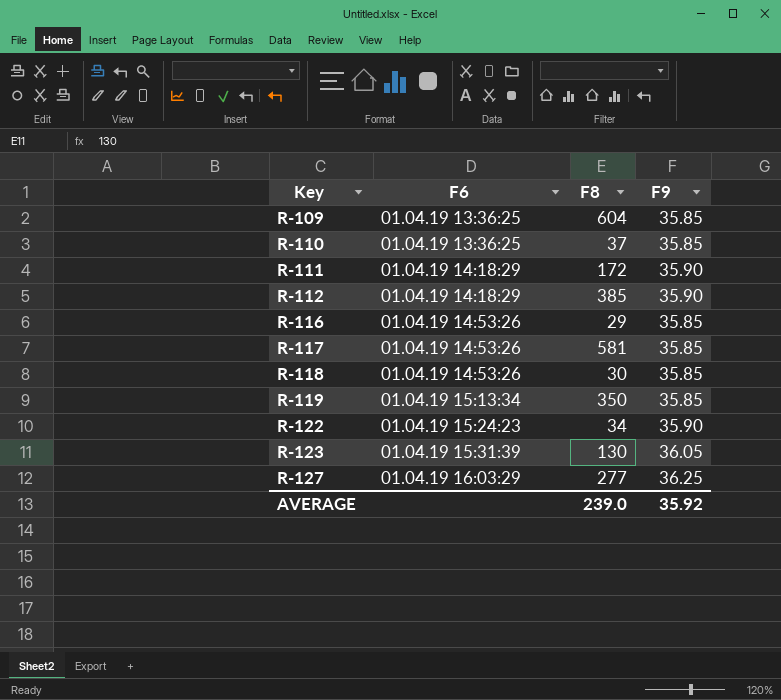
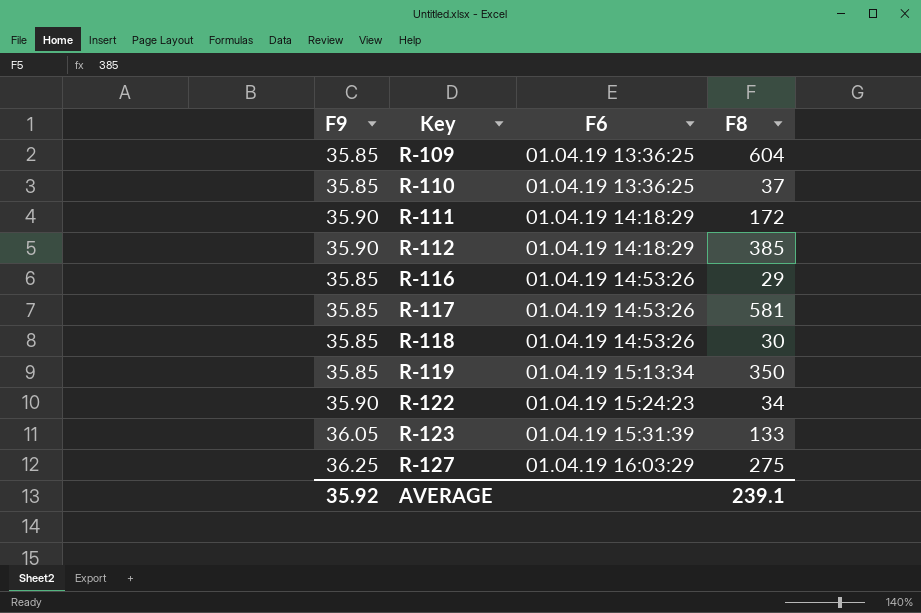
column F9 | position: 4 -> 1
R-123 | F8: 130 -> 133
R-127 | F8: 277 -> 275
AVERAGE | F8: 239.0 -> 239.1

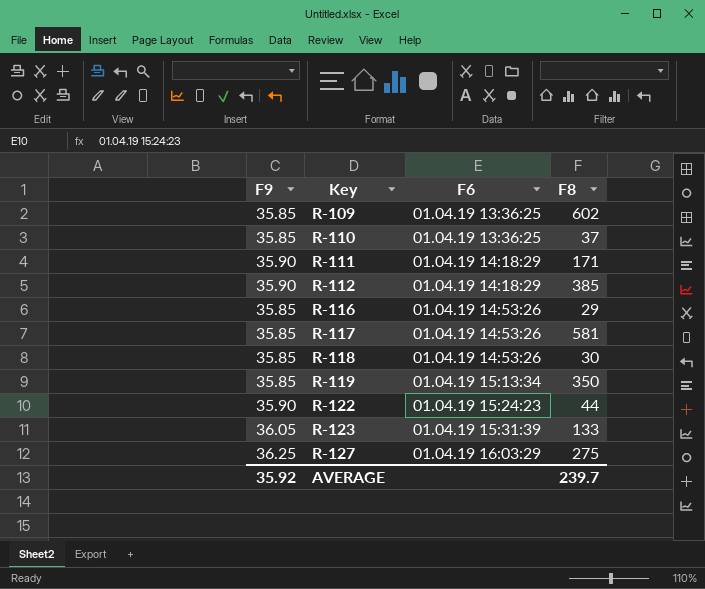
R-109 | F8: 604 -> 602
R-111 | F8: 172 -> 171
R-122 | F8: 34 -> 44
AVERAGE | F8: 239.1 -> 239.7

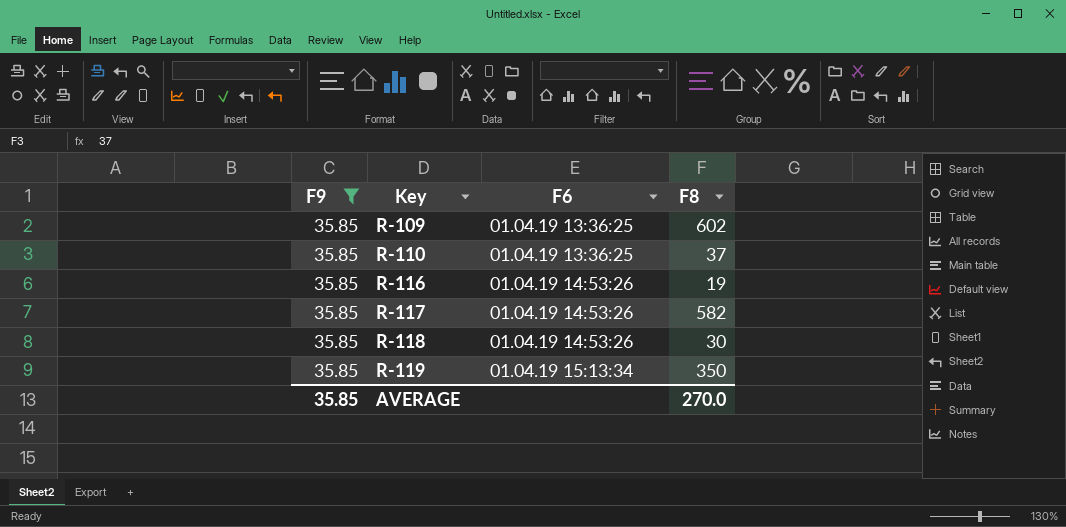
filter: none -> F9 = 35.85
R-116 | F8: 29 -> 19
R-117 | F8: 581 -> 582
AVERAGE | F9: 35.92 -> 35.85
AVERAGE | F8: 239.7 -> 270.0

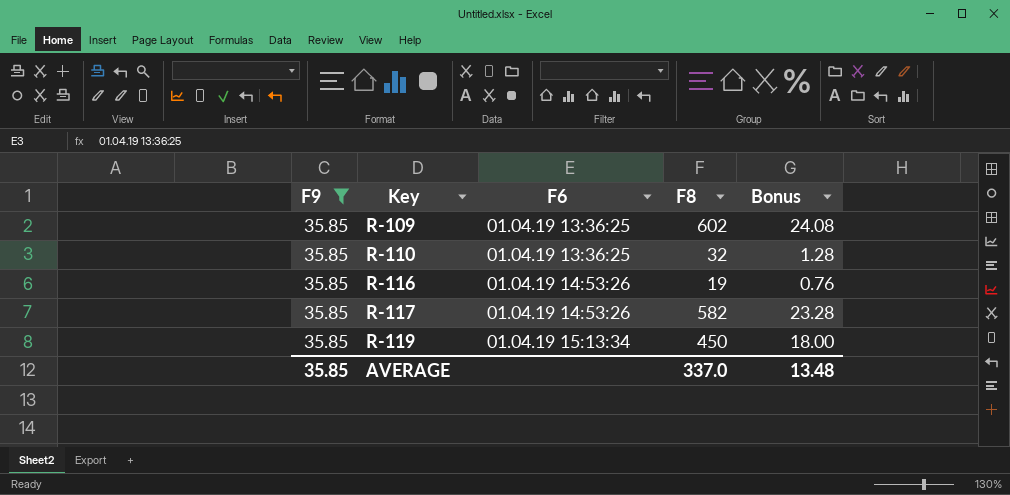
column Bonus | formula: none -> [F8] * 0.04
row R-118: 35.85 | 01.04.19 14:53:26 | 30 -> none
R-110 | F8: 37 -> 32
R-119 | F8: 350 -> 450
AVERAGE | F8: 270.0 -> 337.0

